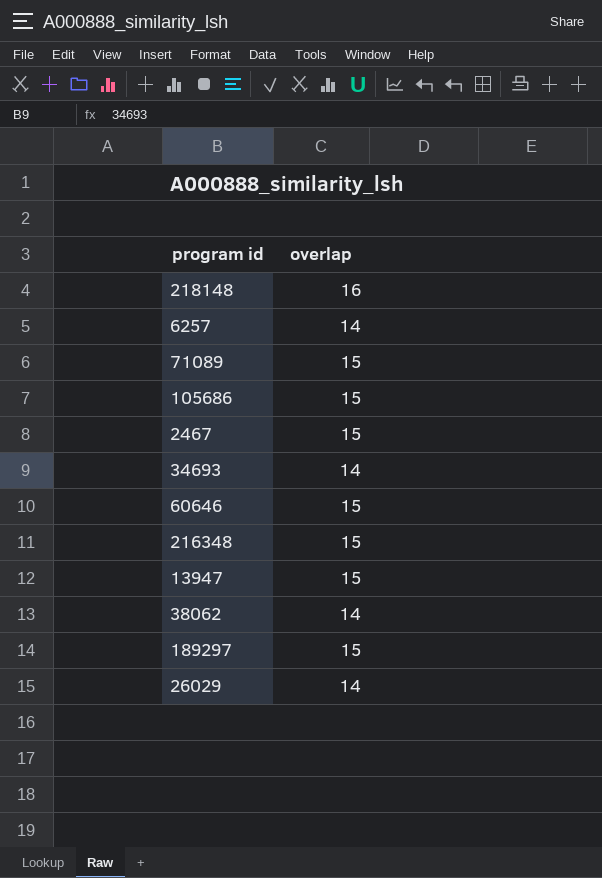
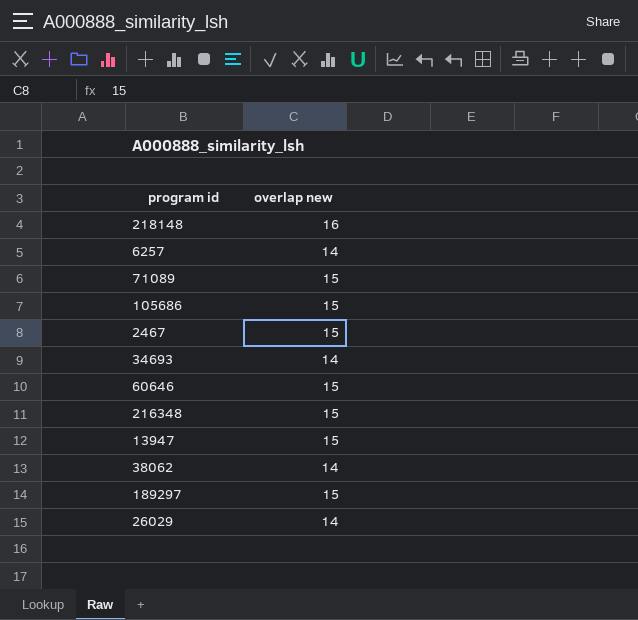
column name: overlap -> overlap new

